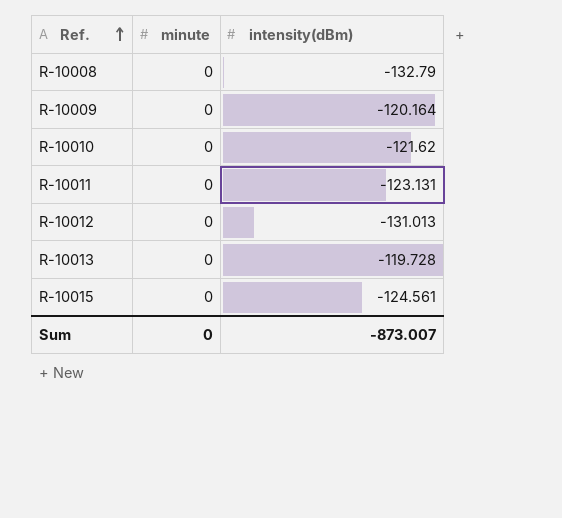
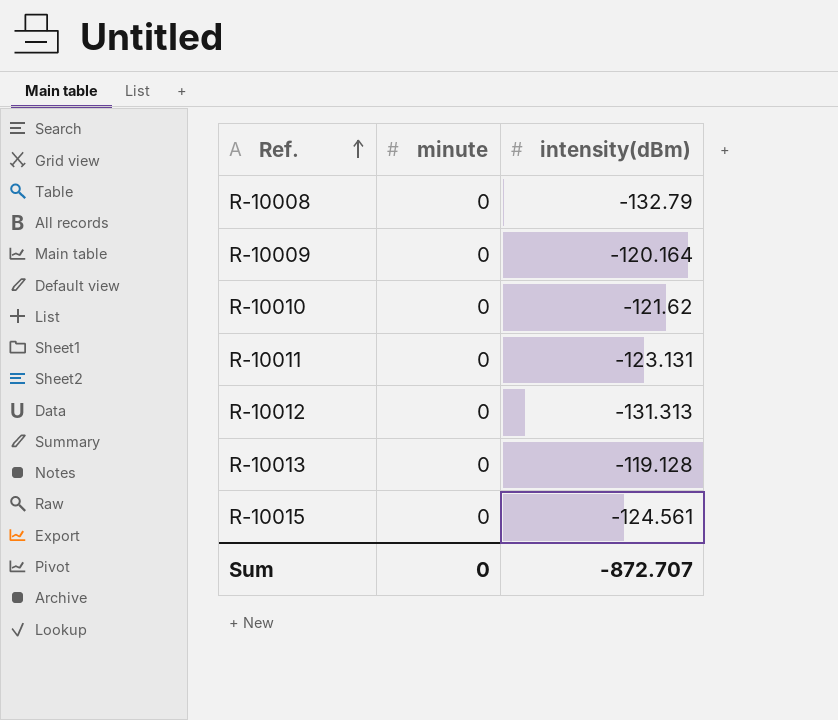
R-10012 | intensity(dBm): -131.013 -> -131.313
R-10013 | intensity(dBm): -119.728 -> -119.128
Sum | intensity(dBm): -873.007 -> -872.707

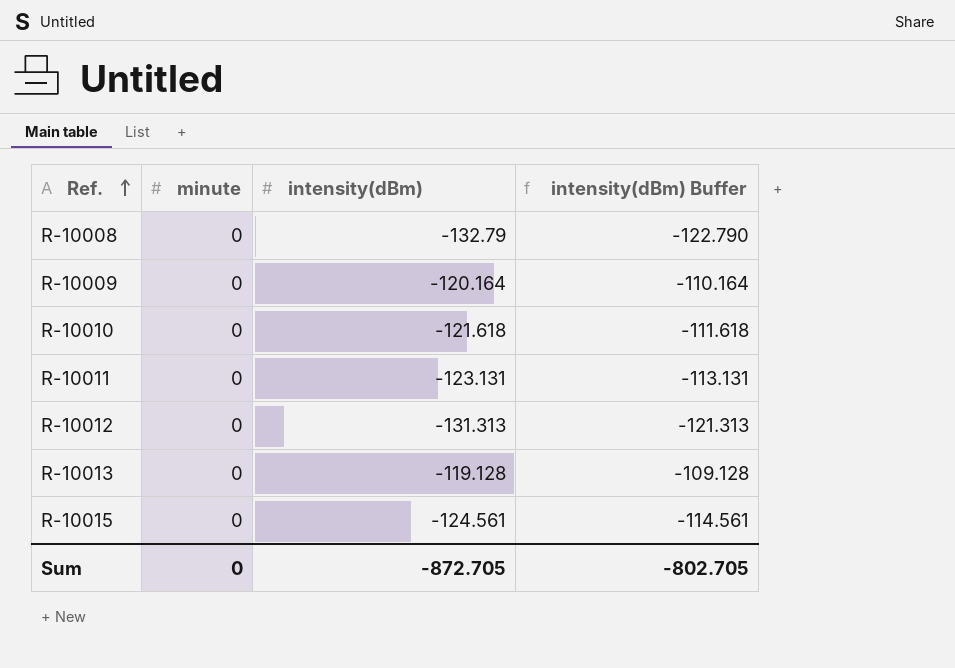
column intensity(dBm) Buffer | formula: none -> [intensity(dBm)] + 10
R-10010 | intensity(dBm): -121.62 -> -121.618
Sum | intensity(dBm): -872.707 -> -872.705

